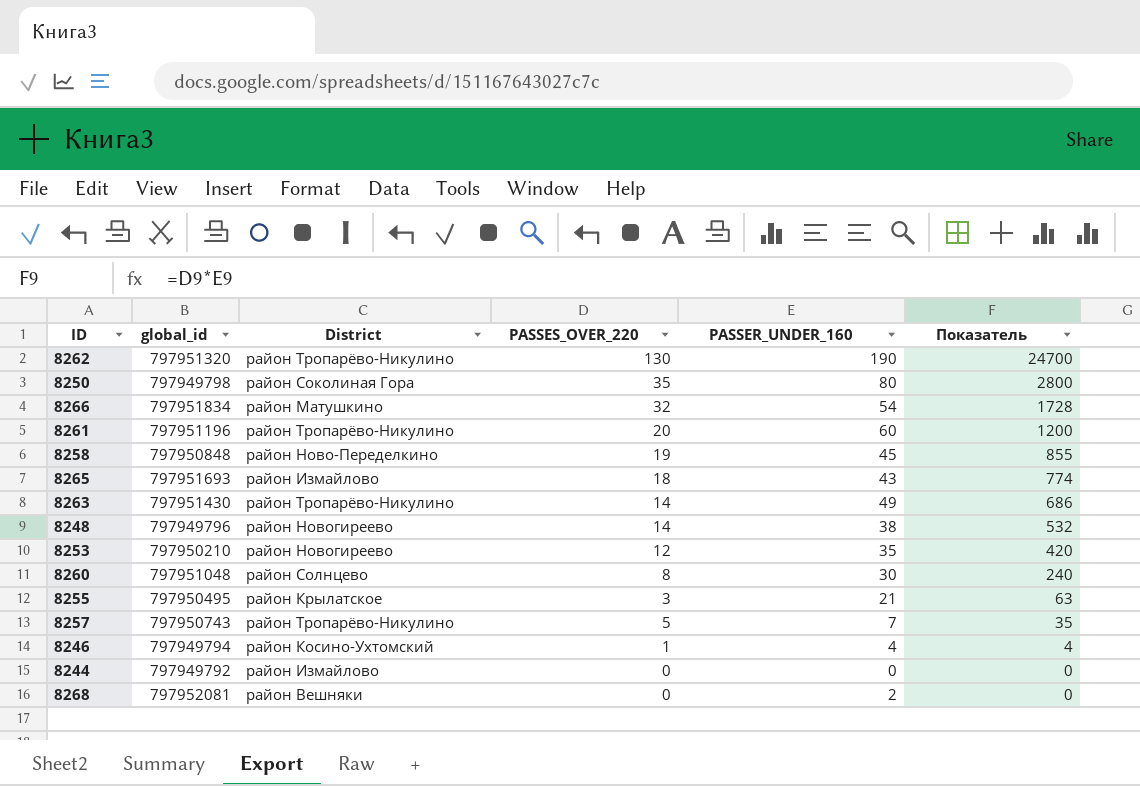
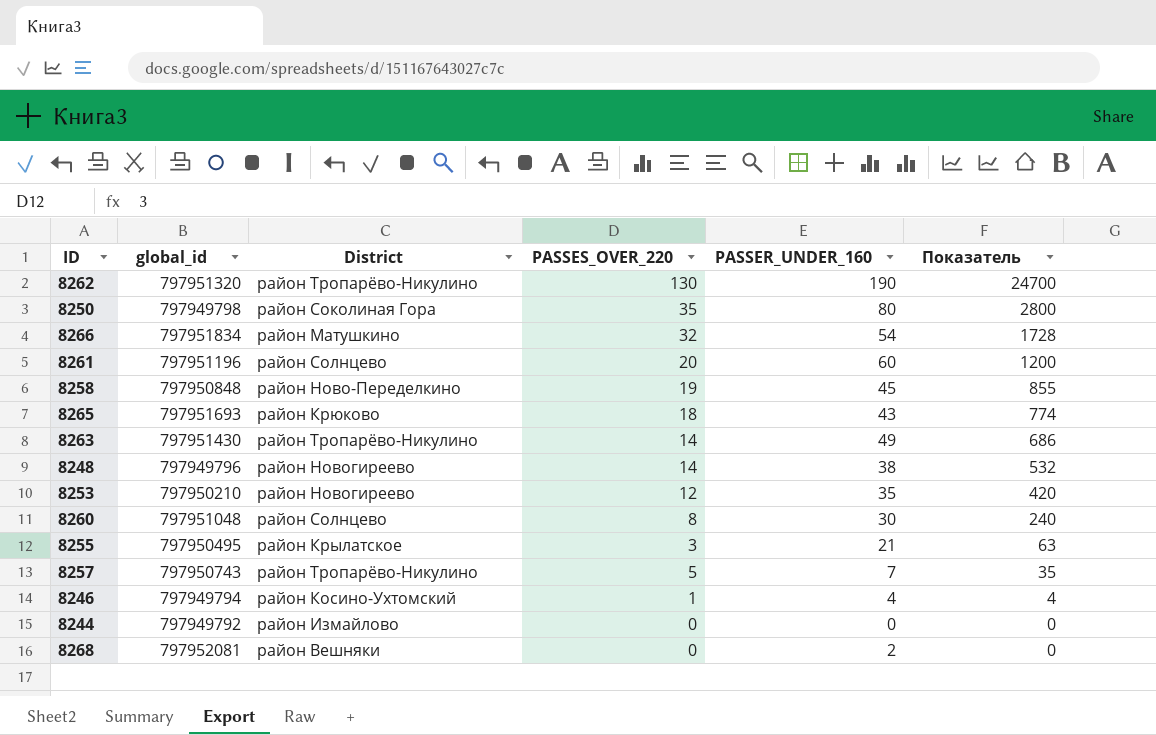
8261 | District: район Тропарёво-Никулино -> район Солнцево
8265 | District: район Измайлово -> район Крюково

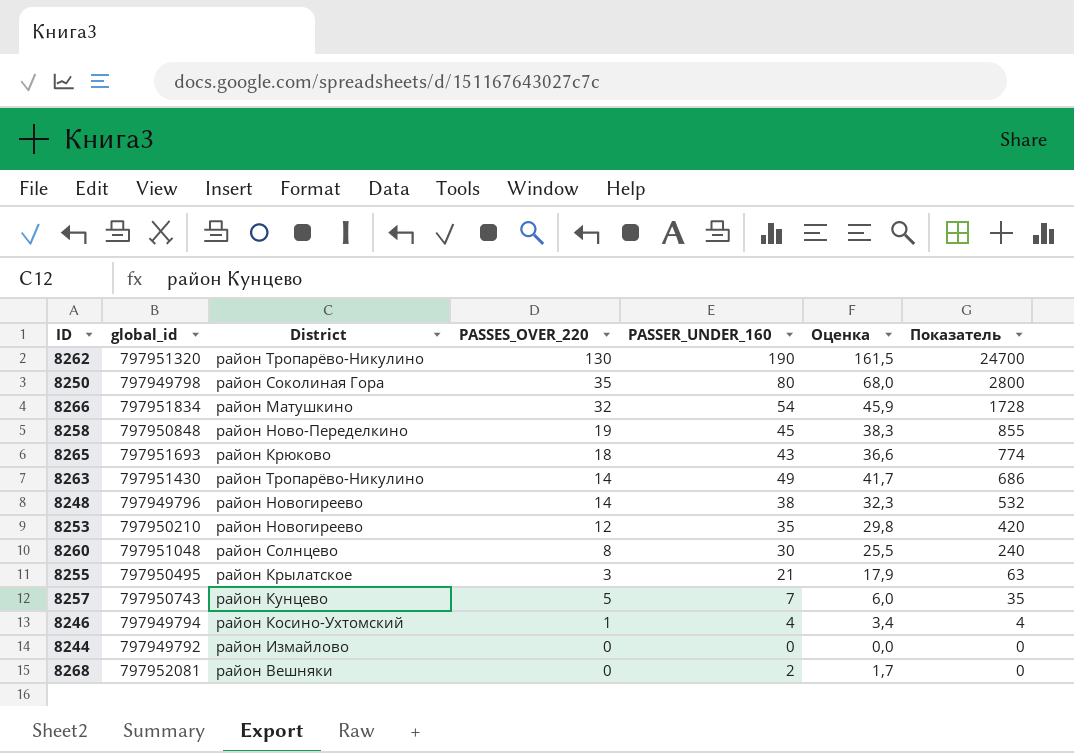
column Оценка | formula: none -> [PASSER_UNDER_160] * 0,85
row 8261: 797951196 | район Солнцево | 20 | 60 | 1200 -> none
8257 | District: район Тропарёво-Никулино -> район Кунцево

